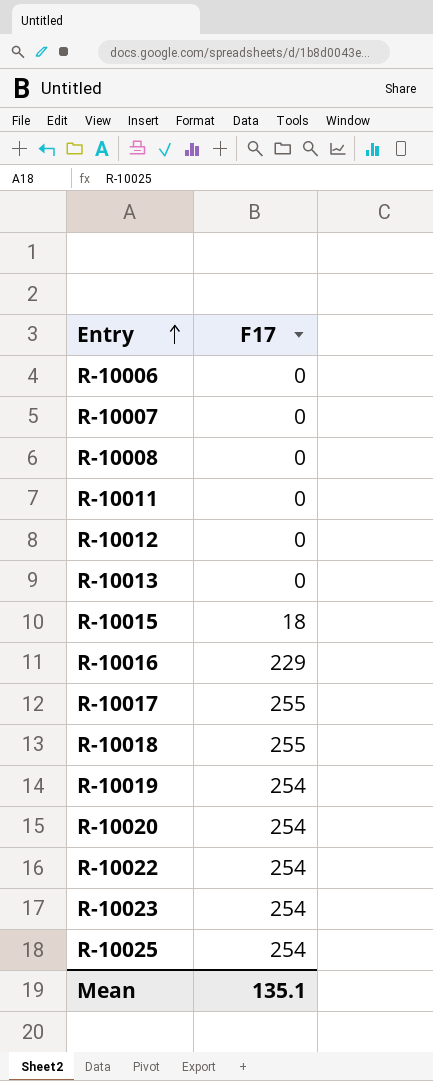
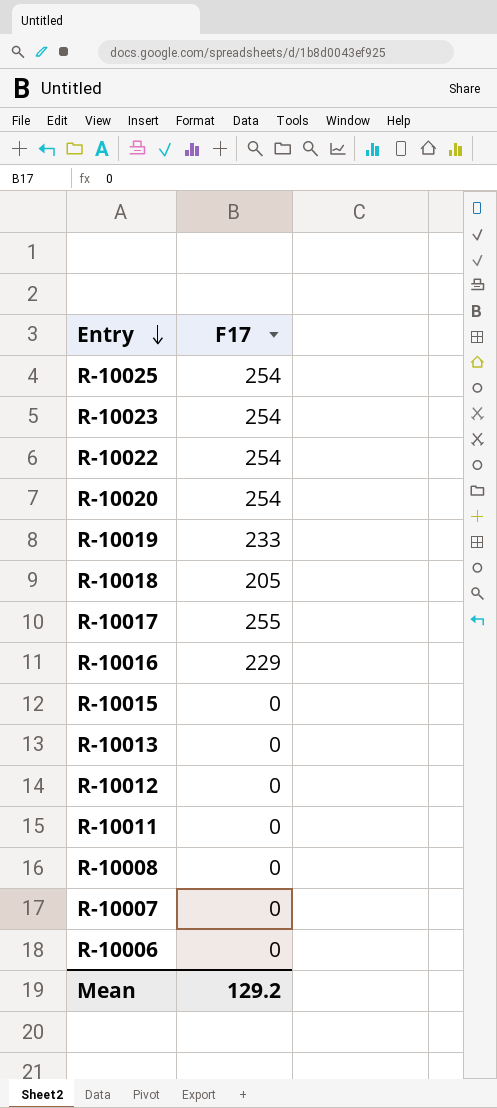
row order: Entry ascending -> Entry descending
R-10019 | F17: 254 -> 233
R-10018 | F17: 255 -> 205
R-10015 | F17: 18 -> 0
Mean | F17: 135.1 -> 129.2

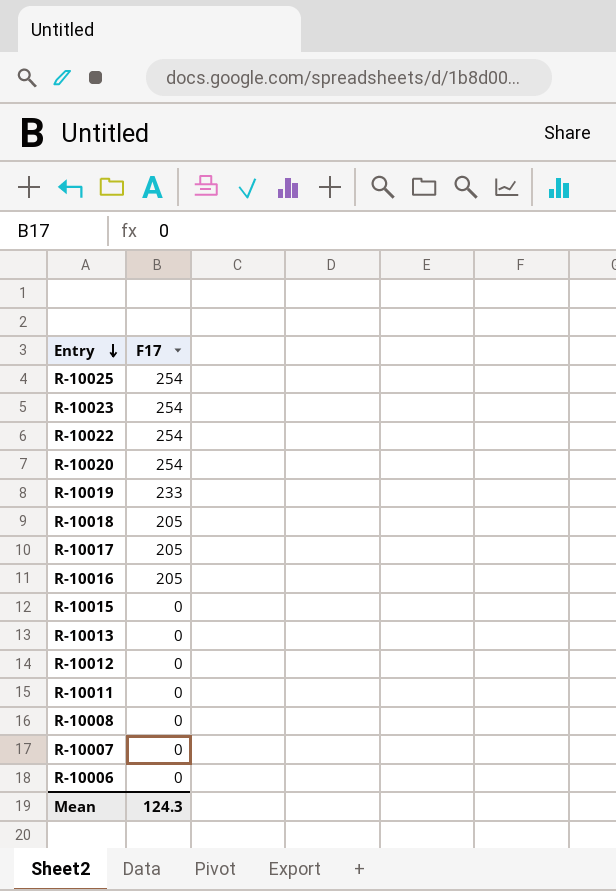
R-10017 | F17: 255 -> 205
R-10016 | F17: 229 -> 205
Mean | F17: 129.2 -> 124.3

